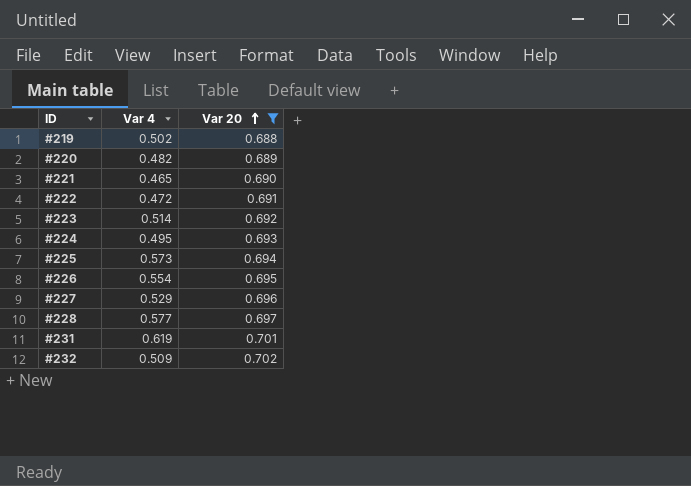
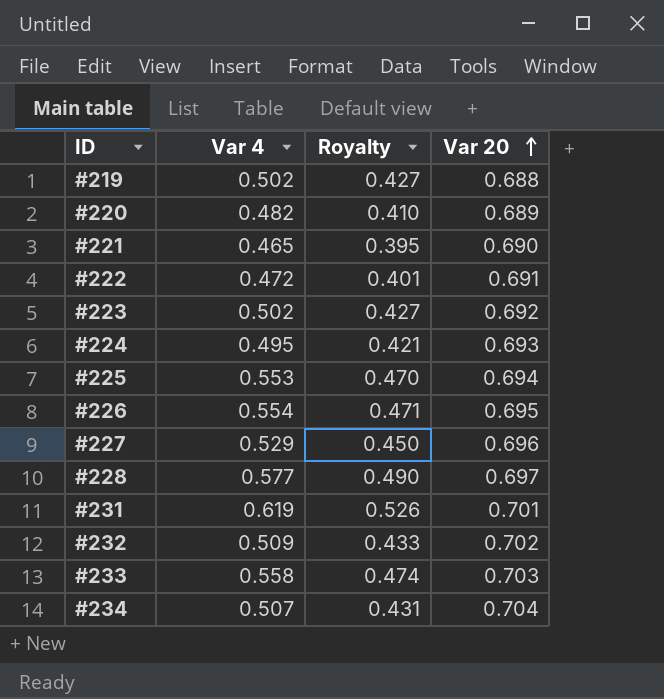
filter: Var 20 <= 0.702 -> none
column Royalty | formula: none -> [Var 4] * 0.85
#223 | Var 4: 0.514 -> 0.502
#225 | Var 4: 0.573 -> 0.553

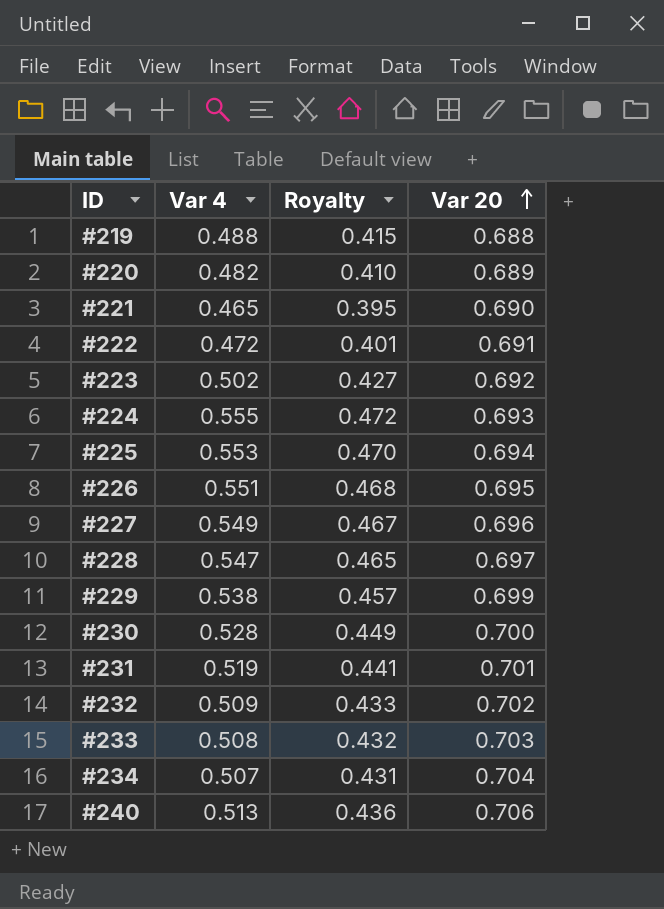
#219 | Var 4: 0.502 -> 0.488
#219 | Royalty: 0.427 -> 0.415
#224 | Var 4: 0.495 -> 0.555
#224 | Royalty: 0.421 -> 0.472
#226 | Var 4: 0.554 -> 0.551
#226 | Royalty: 0.471 -> 0.468
#227 | Var 4: 0.529 -> 0.549
#227 | Royalty: 0.450 -> 0.467
#228 | Var 4: 0.577 -> 0.547
#228 | Royalty: 0.490 -> 0.465
row #229: none -> 0.538 | 0.457 | 0.699
row #230: none -> 0.528 | 0.449 | 0.700
#231 | Var 4: 0.619 -> 0.519
#231 | Royalty: 0.526 -> 0.441
#233 | Var 4: 0.558 -> 0.508
#233 | Royalty: 0.474 -> 0.432
row #240: none -> 0.513 | 0.436 | 0.706

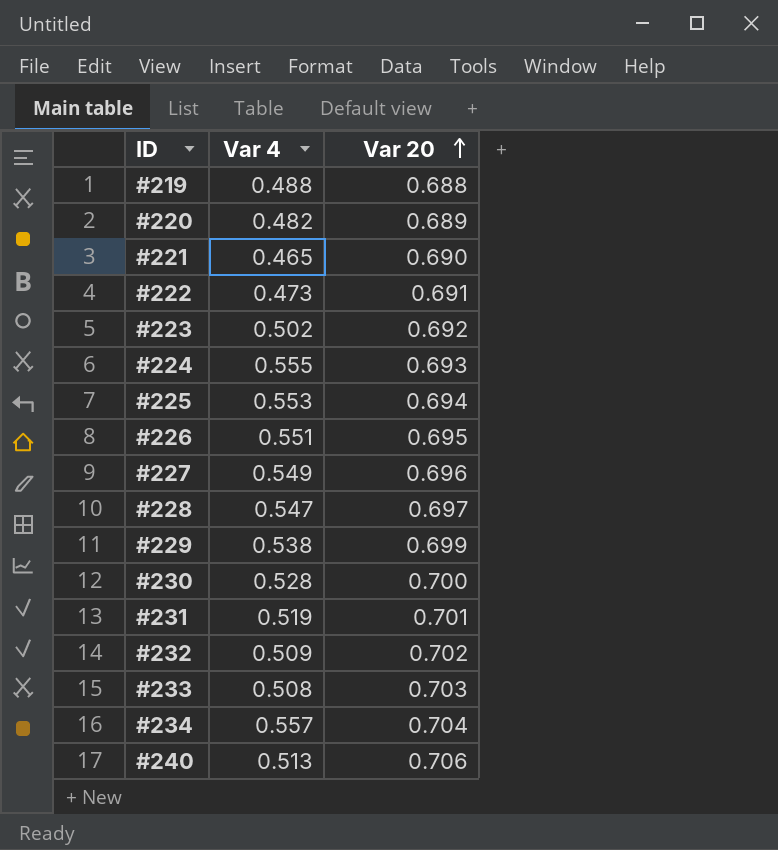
column Royalty | formula: [Var 4] * 0.85 -> none
#222 | Var 4: 0.472 -> 0.473
#234 | Var 4: 0.507 -> 0.557

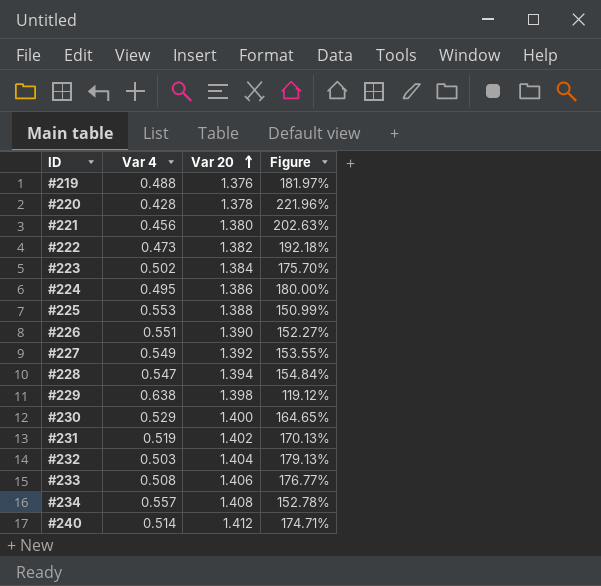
column Figure | formula: none -> ([Var 20] - [Var 4]) / [Var 4]
#219 | Var 20: 0.688 -> 1.376
#220 | Var 4: 0.482 -> 0.428
#220 | Var 20: 0.689 -> 1.378
#221 | Var 4: 0.465 -> 0.456
#221 | Var 20: 0.690 -> 1.380
#222 | Var 20: 0.691 -> 1.382
#223 | Var 20: 0.692 -> 1.384
#224 | Var 4: 0.555 -> 0.495
#224 | Var 20: 0.693 -> 1.386
#225 | Var 20: 0.694 -> 1.388
#226 | Var 20: 0.695 -> 1.390
#227 | Var 20: 0.696 -> 1.392
#228 | Var 20: 0.697 -> 1.394
#229 | Var 4: 0.538 -> 0.638
#229 | Var 20: 0.699 -> 1.398
#230 | Var 4: 0.528 -> 0.529
#230 | Var 20: 0.700 -> 1.400
#231 | Var 20: 0.701 -> 1.402
#232 | Var 4: 0.509 -> 0.503
#232 | Var 20: 0.702 -> 1.404
#233 | Var 20: 0.703 -> 1.406
#234 | Var 20: 0.704 -> 1.408
#240 | Var 4: 0.513 -> 0.514
#240 | Var 20: 0.706 -> 1.412

